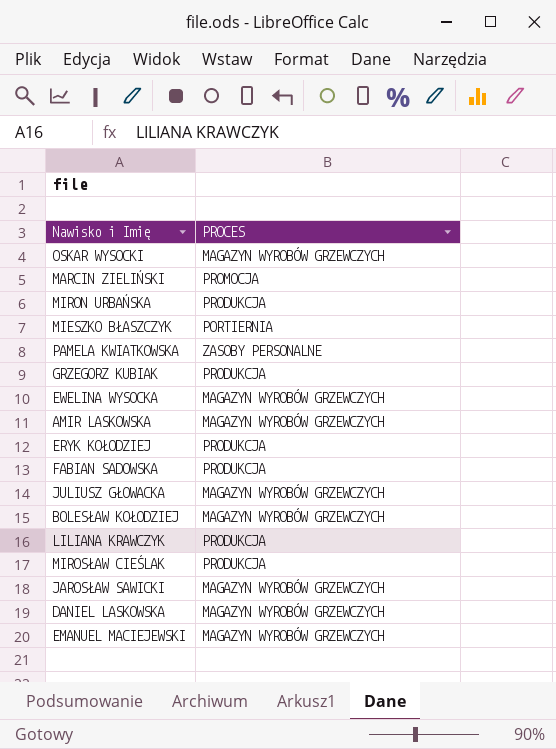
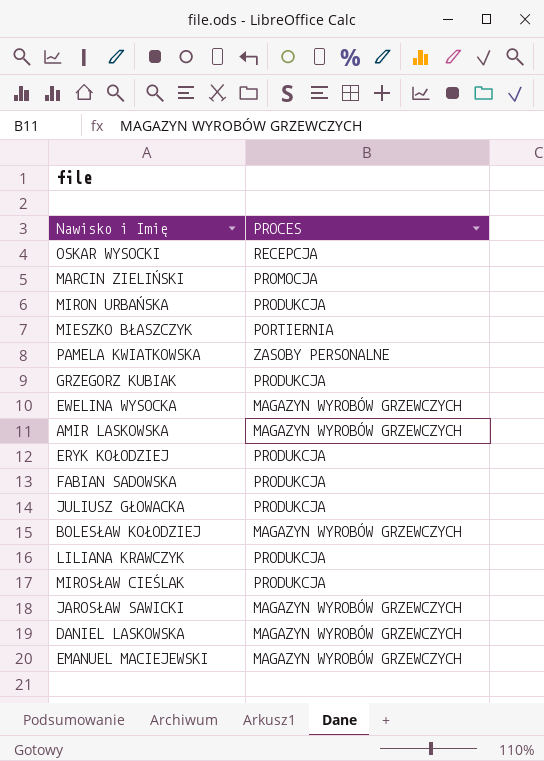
OSKAR WYSOCKI | PROCES: MAGAZYN WYROBÓW GRZEWCZYCH -> RECEPCJA
JULIUSZ GŁOWACKA | PROCES: MAGAZYN WYROBÓW GRZEWCZYCH -> PRODUKCJA

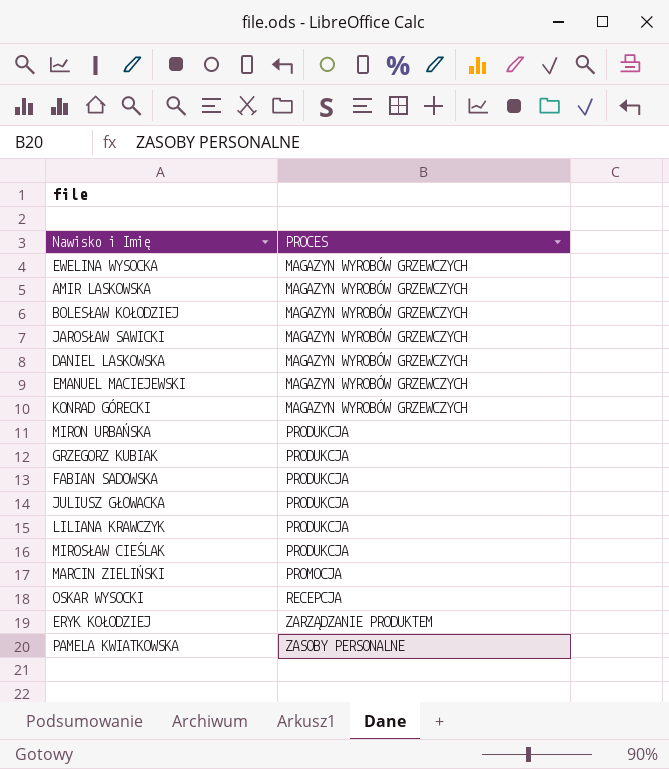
row order: none -> PROCES ascending
row MIESZKO BŁASZCZYK: PORTIERNIA -> none
row KONRAD GÓRECKI: none -> MAGAZYN WYROBÓW GRZEWCZYCH
ERYK KOŁODZIEJ | PROCES: PRODUKCJA -> ZARZĄDZANIE PRODUKTEM

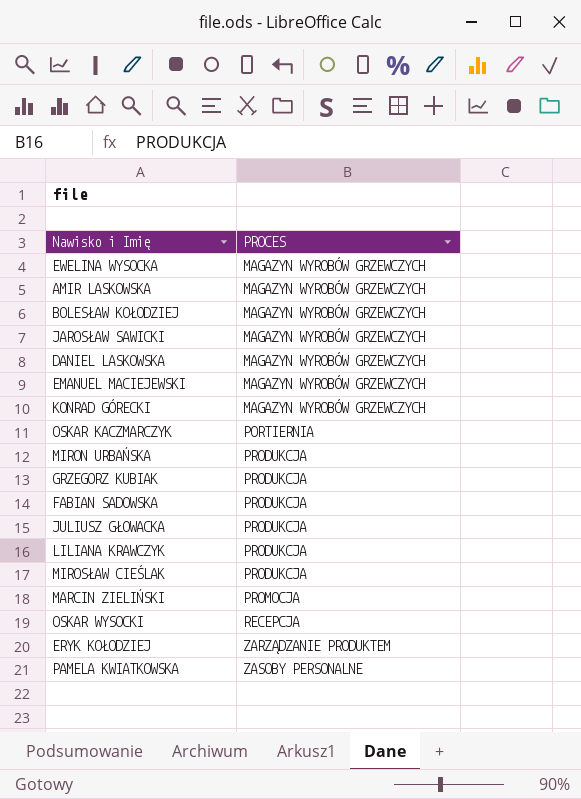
row OSKAR KACZMARCZYK: none -> PORTIERNIA

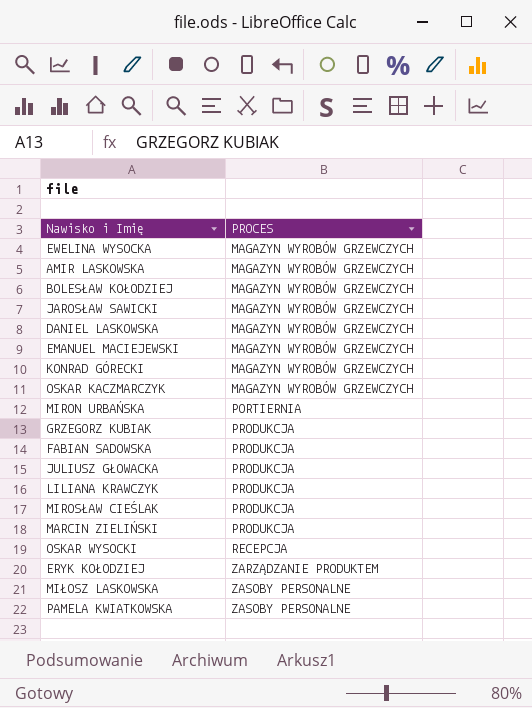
OSKAR KACZMARCZYK | PROCES: PORTIERNIA -> MAGAZYN WYROBÓW GRZEWCZYCH
MIRON URBAŃSKA | PROCES: PRODUKCJA -> PORTIERNIA
MARCIN ZIELIŃSKI | PROCES: PROMOCJA -> PRODUKCJA
row MIŁOSZ LASKOWSKA: none -> ZASOBY PERSONALNE

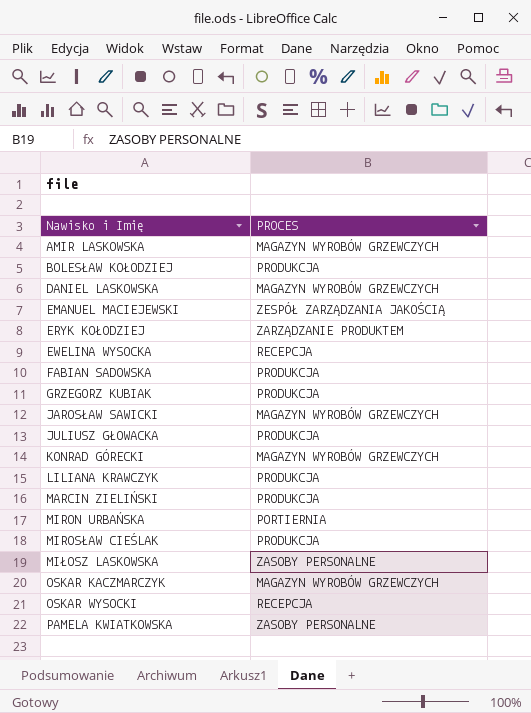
row order: PROCES ascending -> Nawisko i Imię ascending
BOLESŁAW KOŁODZIEJ | PROCES: MAGAZYN WYROBÓW GRZEWCZYCH -> PRODUKCJA
EMANUEL MACIEJEWSKI | PROCES: MAGAZYN WYROBÓW GRZEWCZYCH -> ZESPÓŁ ZARZĄDZANIA JAKOŚCIĄ
EWELINA WYSOCKA | PROCES: MAGAZYN WYROBÓW GRZEWCZYCH -> RECEPCJA

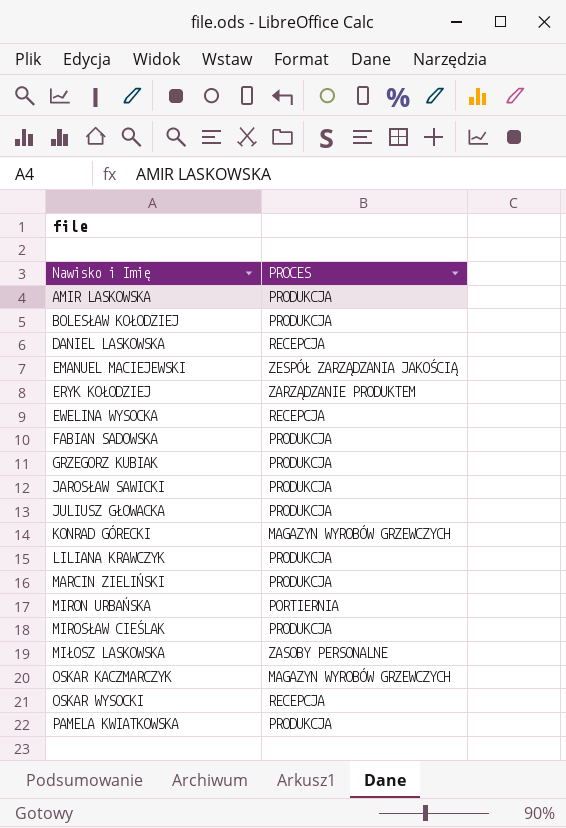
AMIR LASKOWSKA | PROCES: MAGAZYN WYROBÓW GRZEWCZYCH -> PRODUKCJA
DANIEL LASKOWSKA | PROCES: MAGAZYN WYROBÓW GRZEWCZYCH -> RECEPCJA
JAROSŁAW SAWICKI | PROCES: MAGAZYN WYROBÓW GRZEWCZYCH -> PRODUKCJA
PAMELA KWIATKOWSKA | PROCES: ZASOBY PERSONALNE -> PRODUKCJA

